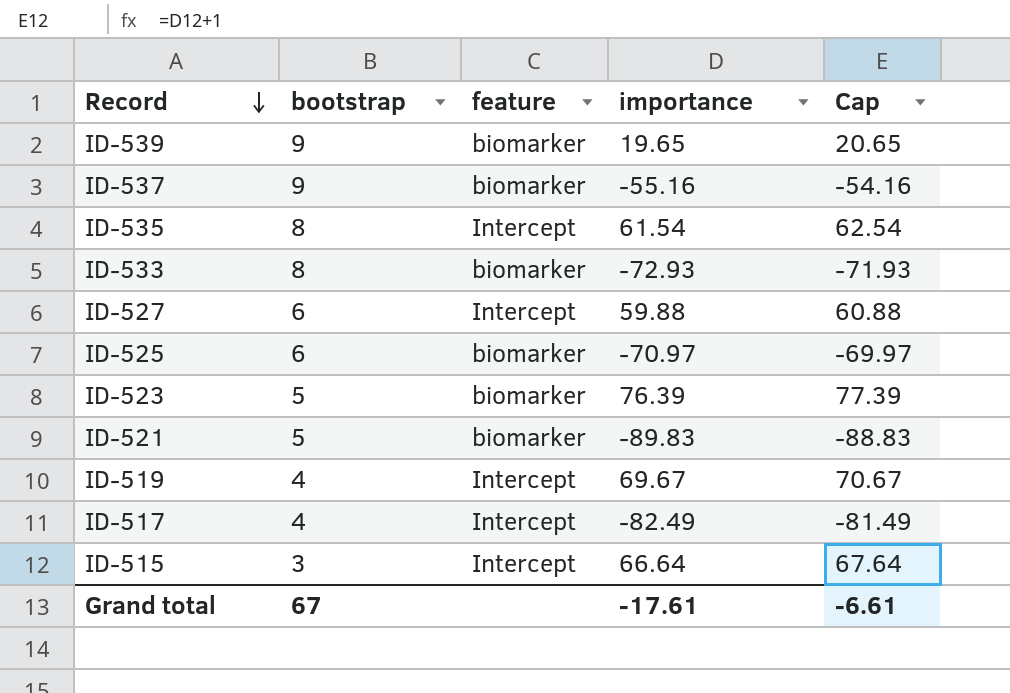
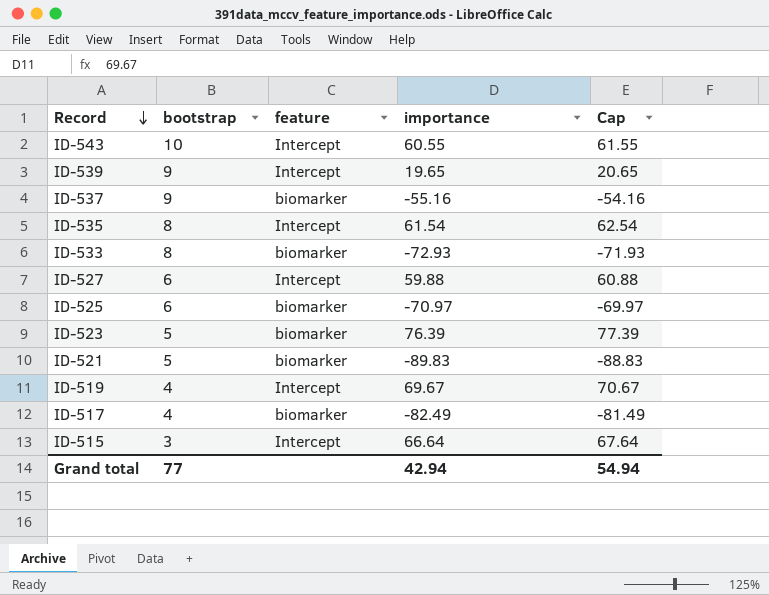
row ID-543: none -> 10 | Intercept | 60.55 | 61.55
ID-539 | feature: biomarker -> Intercept
ID-517 | feature: Intercept -> biomarker
Grand total | bootstrap: 67 -> 77
Grand total | importance: -17.61 -> 42.94
Grand total | Cap: -6.61 -> 54.94

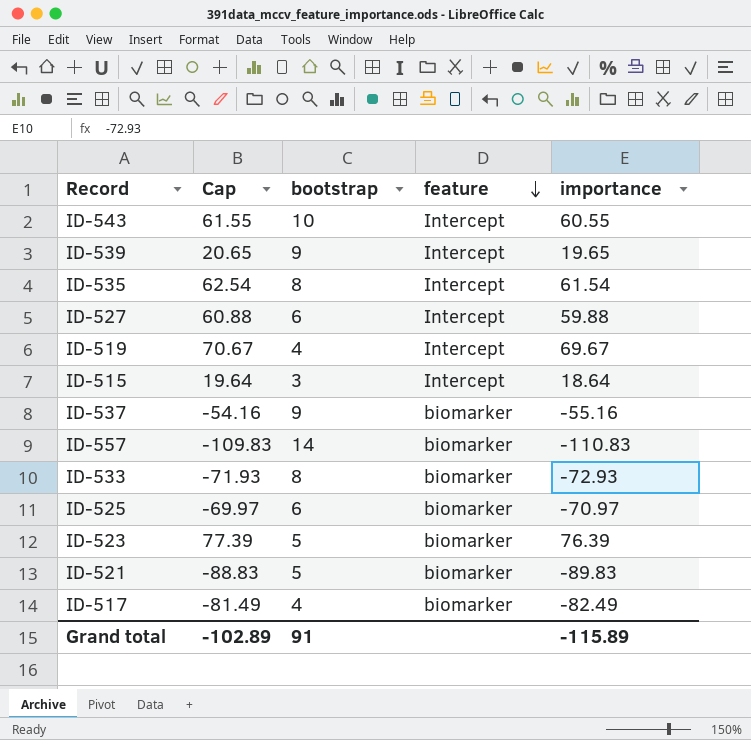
row order: Record descending -> feature descending
column Cap | position: 5 -> 2
ID-515 | Cap: 67.64 -> 19.64
ID-515 | importance: 66.64 -> 18.64
row ID-557: none -> -109.83 | 14 | biomarker | -110.83
Grand total | Cap: 54.94 -> -102.89
Grand total | bootstrap: 77 -> 91
Grand total | importance: 42.94 -> -115.89

